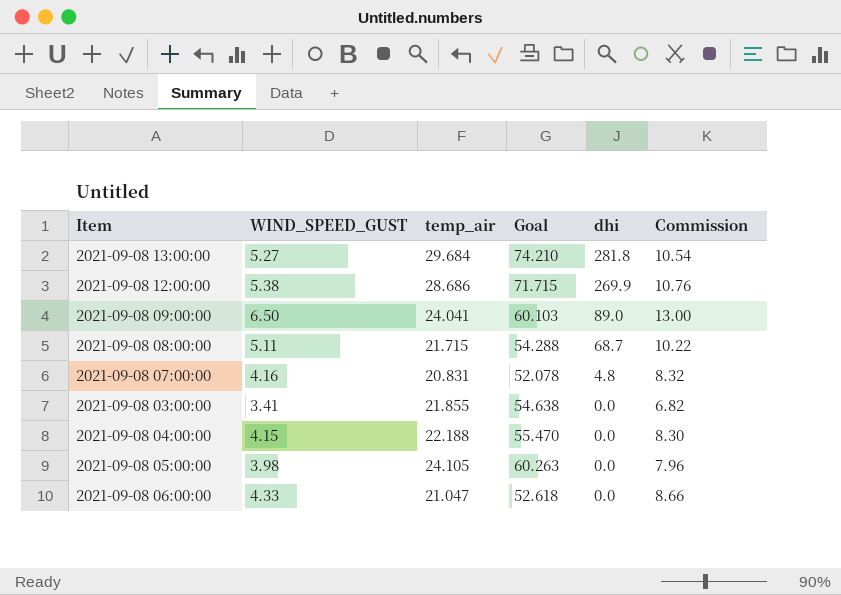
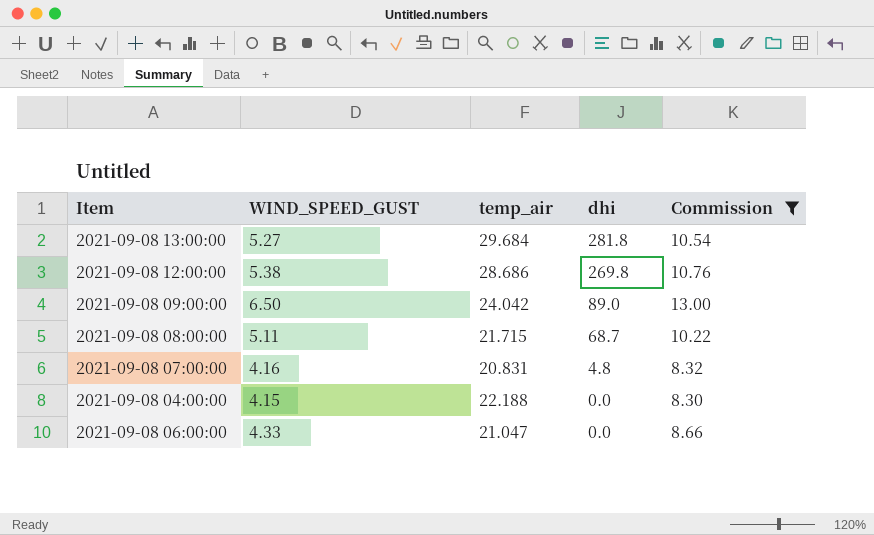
filter: none -> Commission >= 8.30
column Goal | formula: [temp_air] * 2.5 -> none
2021-09-08 12:00:00 | dhi: 269.9 -> 269.8
2021-09-08 09:00:00 | temp_air: 24.041 -> 24.042

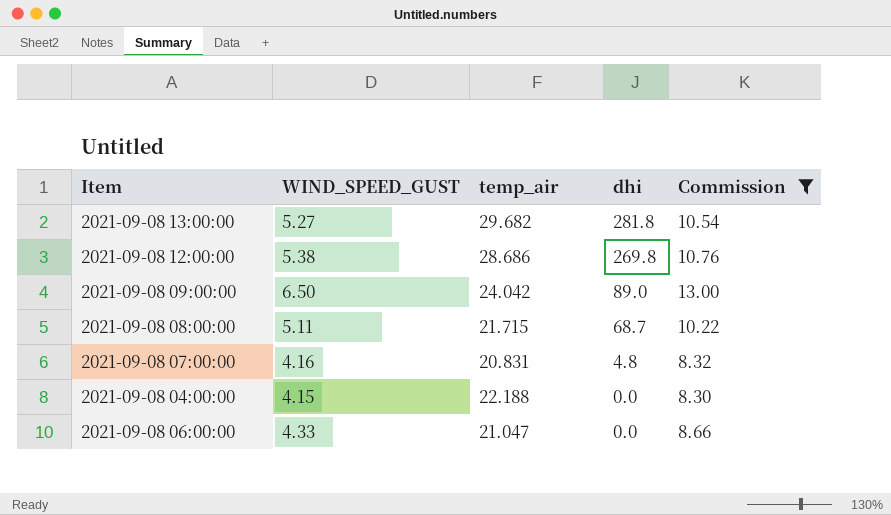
2021-09-08 13:00:00 | temp_air: 29.684 -> 29.682

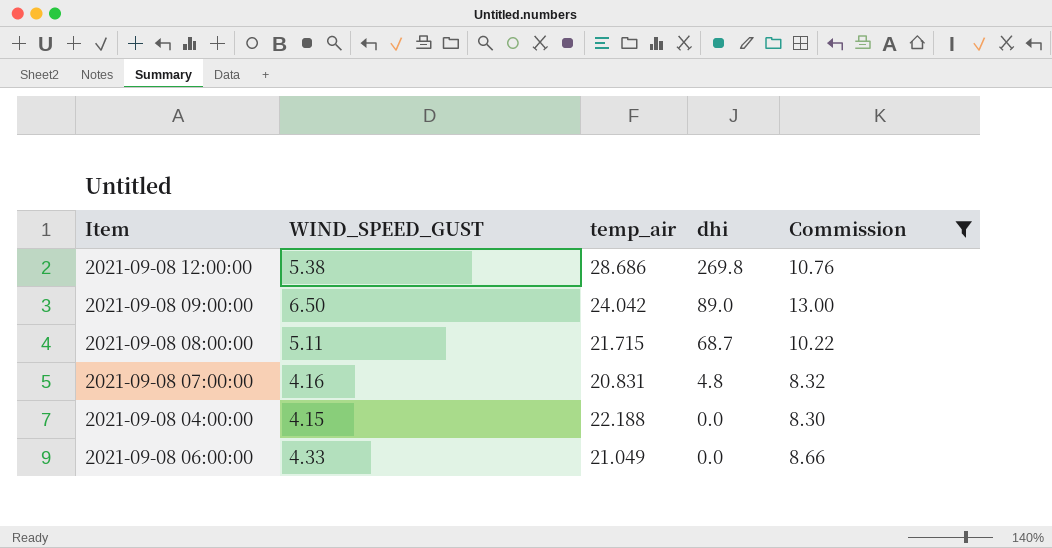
row 2021-09-08 13:00:00: 5.27 | 29.682 | 281.8 | 10.54 -> none
2021-09-08 06:00:00 | temp_air: 21.047 -> 21.049

